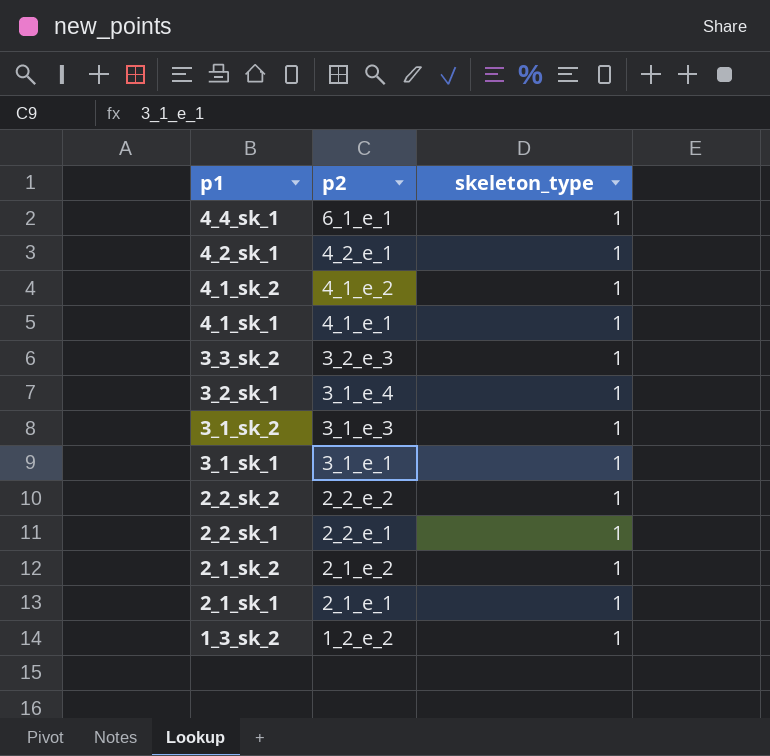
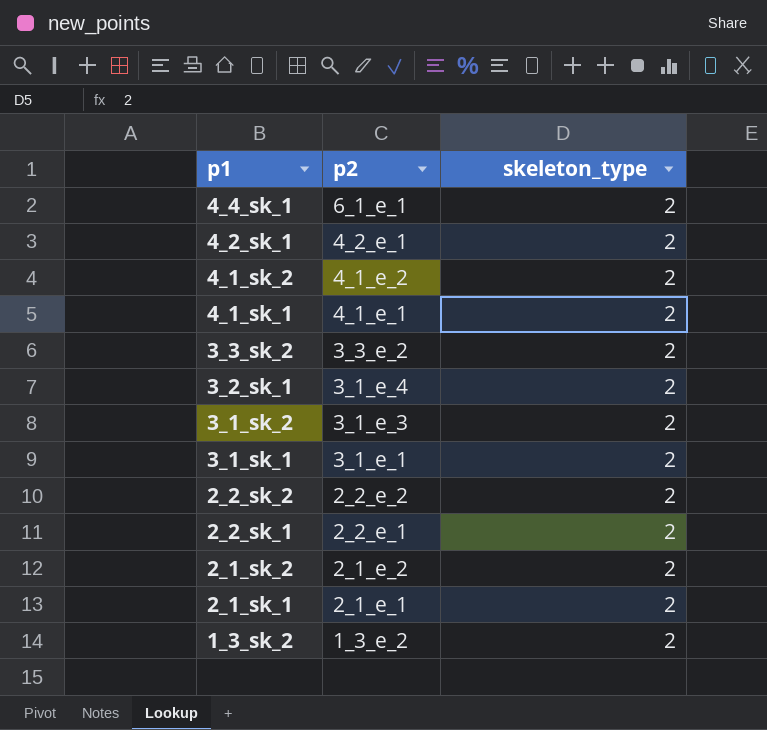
4_4_sk_1 | skeleton_type: 1 -> 2
4_2_sk_1 | skeleton_type: 1 -> 2
4_1_sk_2 | skeleton_type: 1 -> 2
4_1_sk_1 | skeleton_type: 1 -> 2
3_3_sk_2 | p2: 3_2_e_3 -> 3_3_e_2
3_3_sk_2 | skeleton_type: 1 -> 2
3_2_sk_1 | skeleton_type: 1 -> 2
3_1_sk_2 | skeleton_type: 1 -> 2
3_1_sk_1 | skeleton_type: 1 -> 2
2_2_sk_2 | skeleton_type: 1 -> 2
2_2_sk_1 | skeleton_type: 1 -> 2
2_1_sk_2 | skeleton_type: 1 -> 2
2_1_sk_1 | skeleton_type: 1 -> 2
1_3_sk_2 | p2: 1_2_e_2 -> 1_3_e_2
1_3_sk_2 | skeleton_type: 1 -> 2

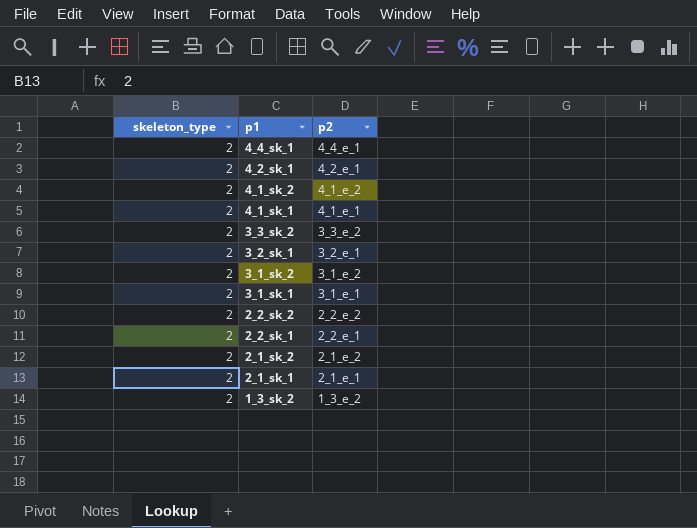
column skeleton_type | position: 3 -> 1
4_4_sk_1 | p2: 6_1_e_1 -> 4_4_e_1
3_2_sk_1 | p2: 3_1_e_4 -> 3_2_e_1
3_1_sk_2 | p2: 3_1_e_3 -> 3_1_e_2

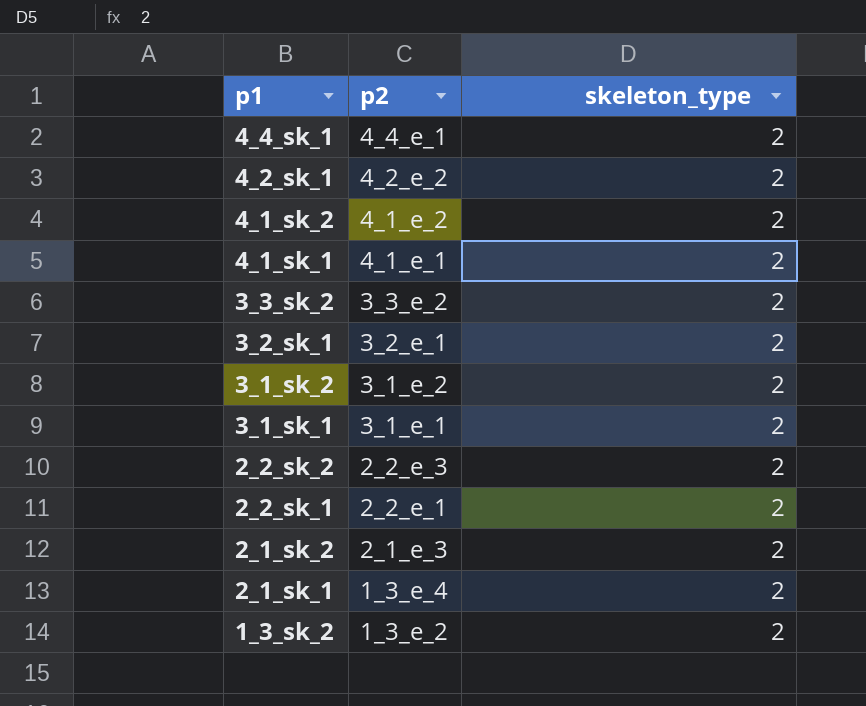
column skeleton_type | position: 1 -> 3
4_2_sk_1 | p2: 4_2_e_1 -> 4_2_e_2
2_2_sk_2 | p2: 2_2_e_2 -> 2_2_e_3
2_1_sk_2 | p2: 2_1_e_2 -> 2_1_e_3
2_1_sk_1 | p2: 2_1_e_1 -> 1_3_e_4

